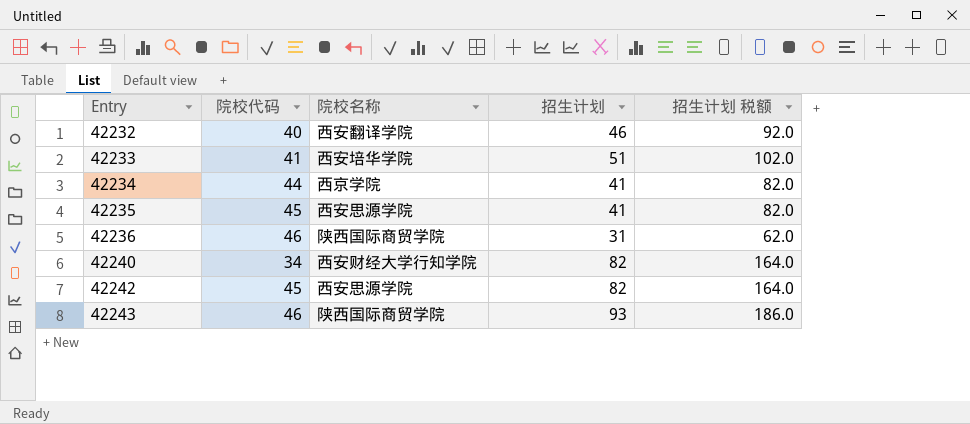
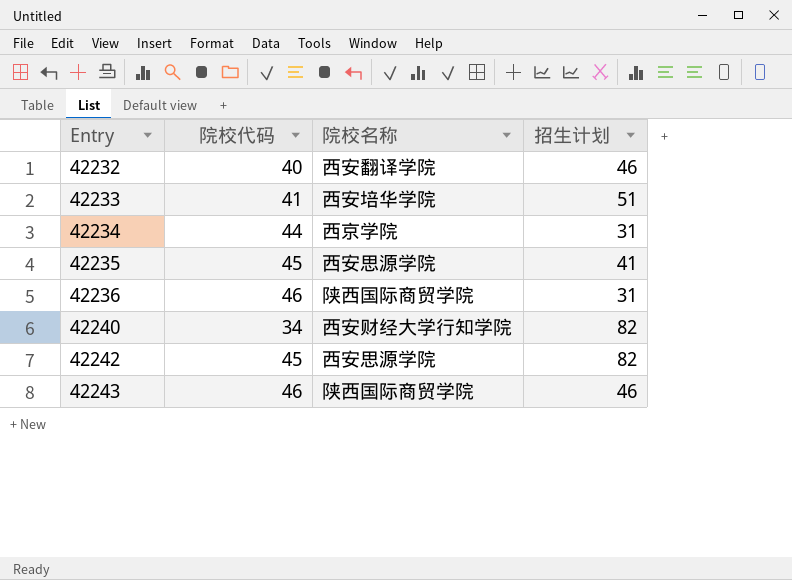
column 招生计划 税额 | formula: [招生计划] * 2 -> none
42234 | 招生计划: 41 -> 31
42243 | 招生计划: 93 -> 46

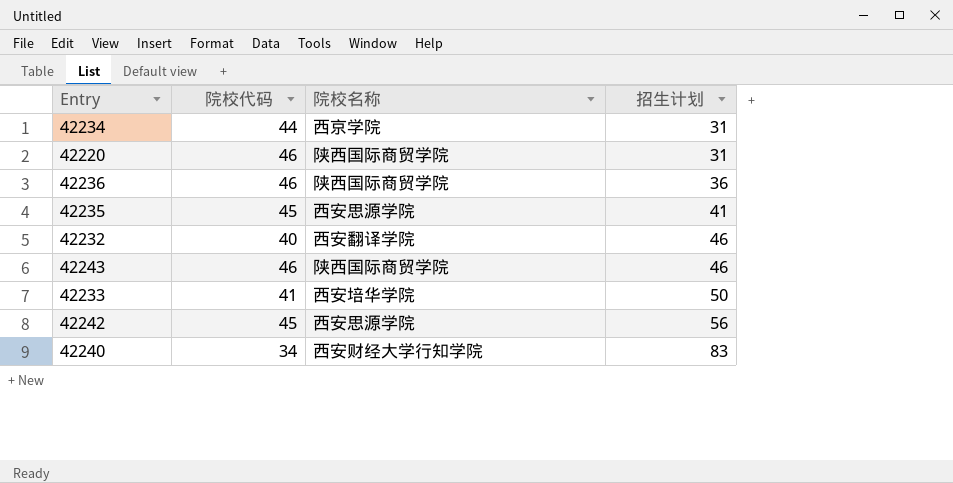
row order: Entry ascending -> 招生计划 ascending
row 42220: none -> 46 | 陕西国际商贸学院 | 31
42236 | 招生计划: 31 -> 36
42233 | 招生计划: 51 -> 50
42242 | 招生计划: 82 -> 56
42240 | 招生计划: 82 -> 83

